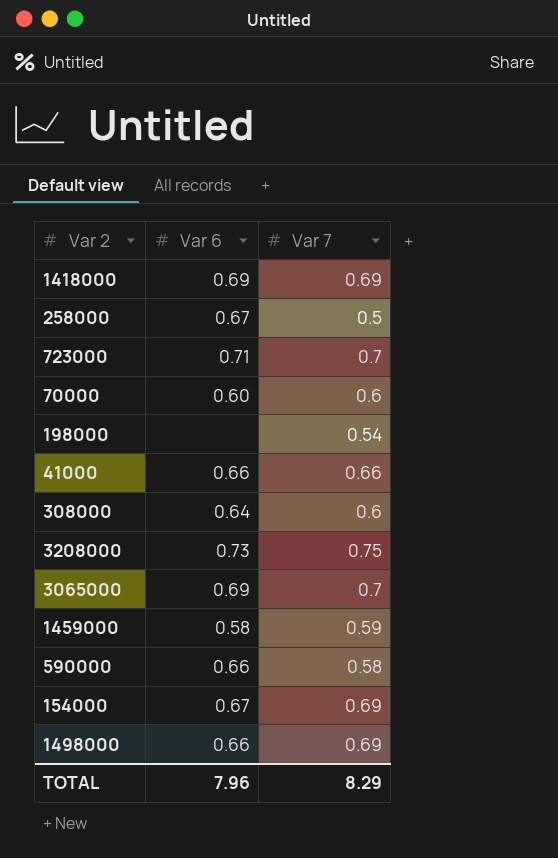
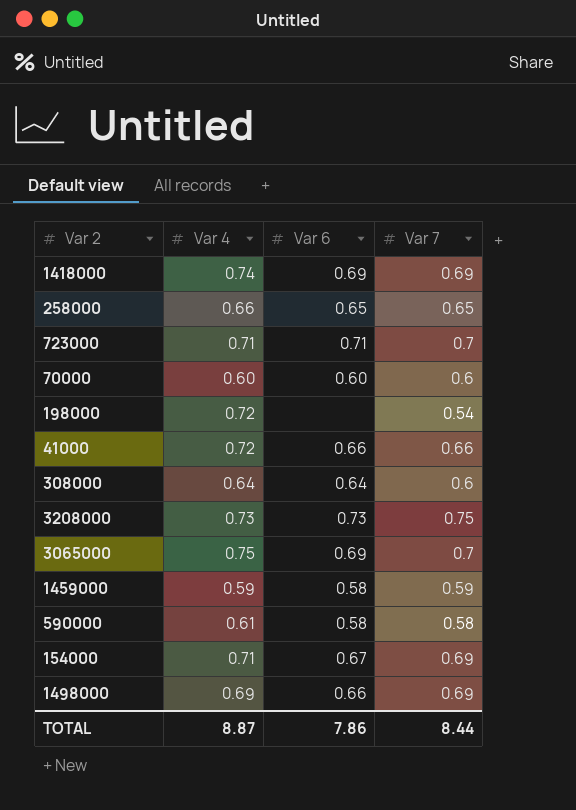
column Var 4 | position: none -> 2
258000 | Var 6: 0.67 -> 0.65
258000 | Var 7: 0.5 -> 0.65
590000 | Var 6: 0.66 -> 0.58
TOTAL | Var 6: 7.96 -> 7.86
TOTAL | Var 7: 8.29 -> 8.44

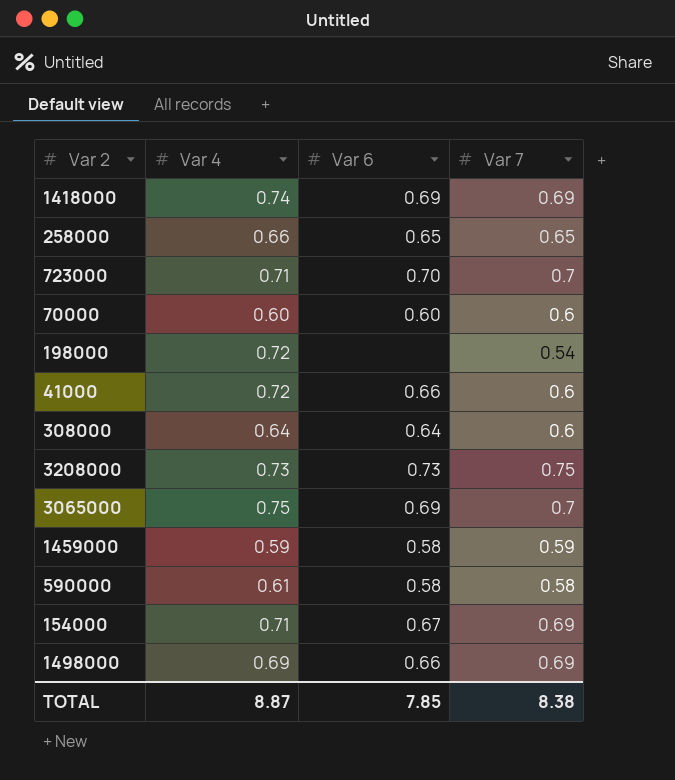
723000 | Var 6: 0.71 -> 0.70
41000 | Var 7: 0.66 -> 0.6
TOTAL | Var 6: 7.86 -> 7.85
TOTAL | Var 7: 8.44 -> 8.38

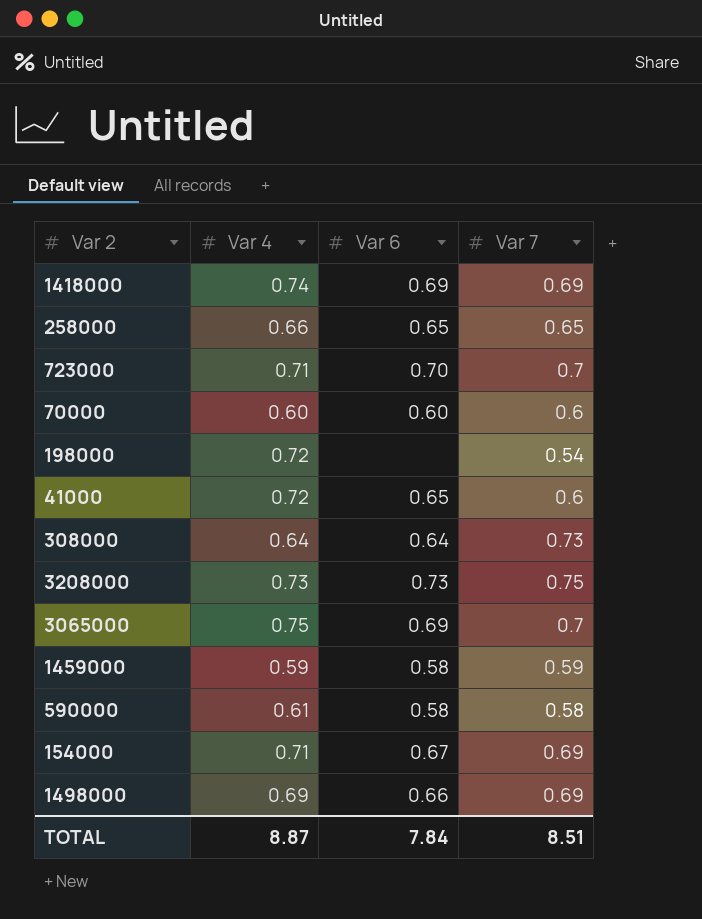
41000 | Var 6: 0.66 -> 0.65
308000 | Var 7: 0.6 -> 0.73
TOTAL | Var 6: 7.85 -> 7.84
TOTAL | Var 7: 8.38 -> 8.51

